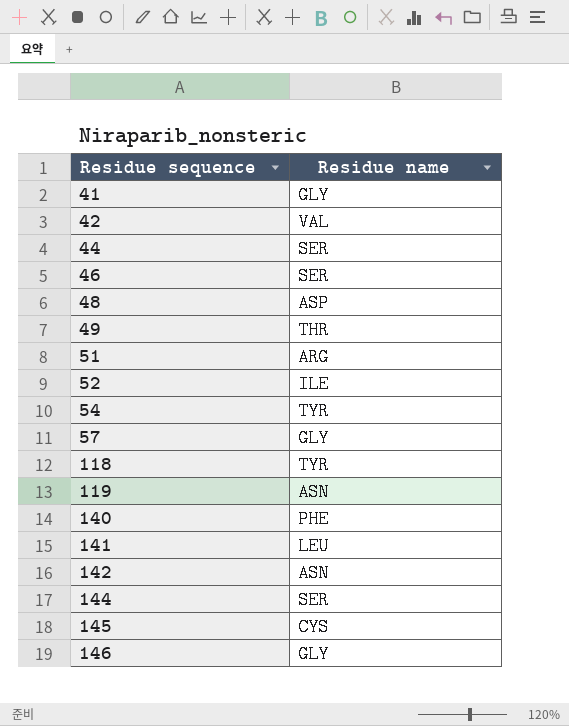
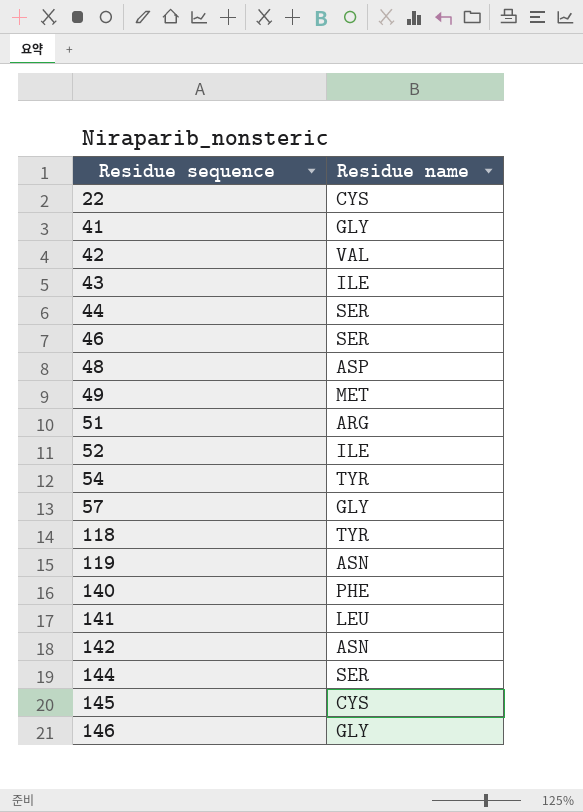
row 22: none -> CYS
row 43: none -> ILE
49 | Residue name: THR -> MET

